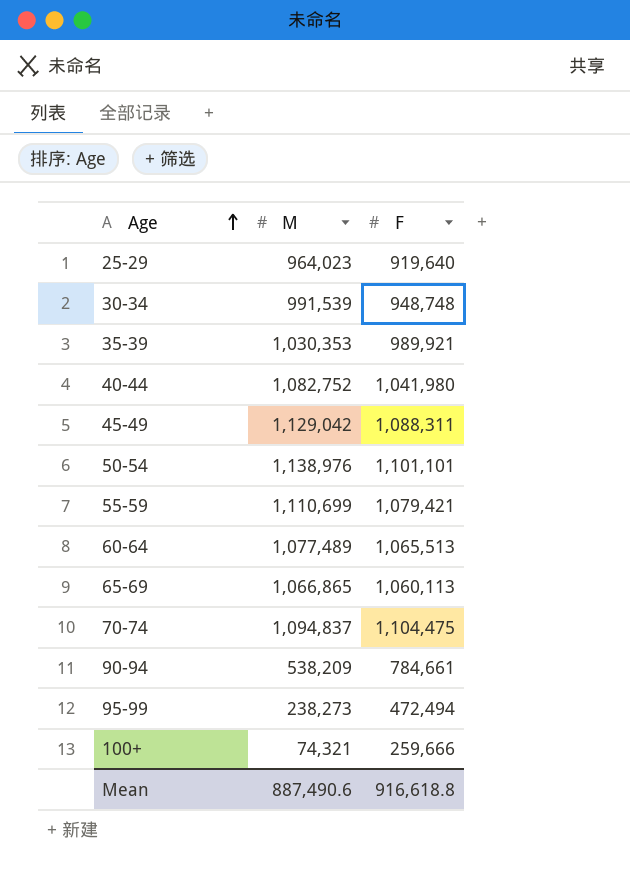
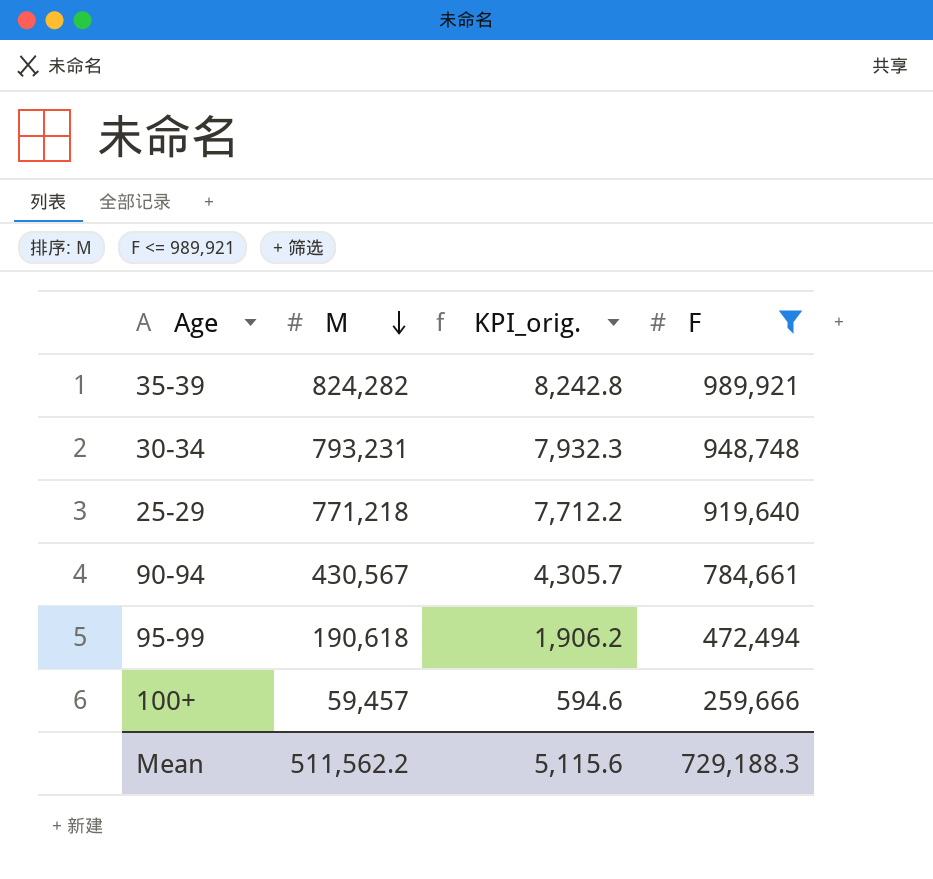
filter: none -> F <= 989,921
row order: Age ascending -> M descending
column KPI_orig. | formula: none -> [M] * 0.01
35-39 | M: 1,030,353 -> 824,282
30-34 | M: 991,539 -> 793,231
25-29 | M: 964,023 -> 771,218
90-94 | M: 538,209 -> 430,567
95-99 | M: 238,273 -> 190,618
100+ | M: 74,321 -> 59,457
Mean | M: 887,490.6 -> 511,562.2
Mean | F: 916,618.8 -> 729,188.3

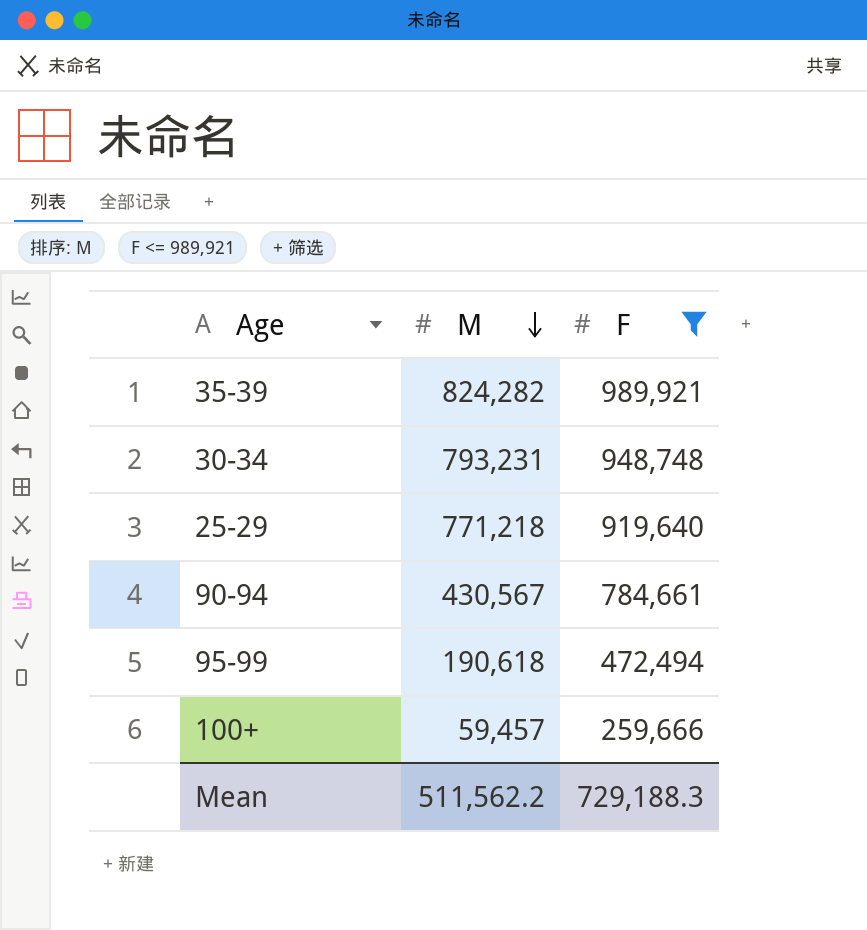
column KPI_orig. | formula: [M] * 0.01 -> none

